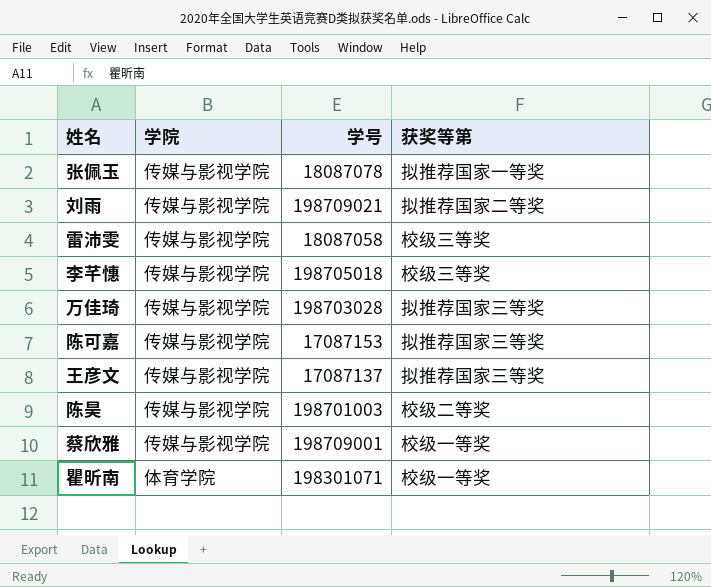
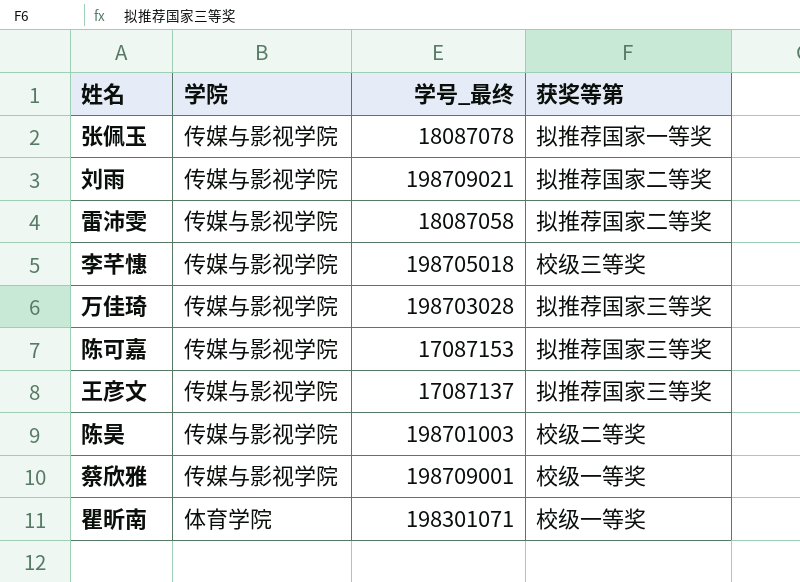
column name: 学号 -> 学号_最终
雷沛雯 | 获奖等第: 校级三等奖 -> 拟推荐国家二等奖

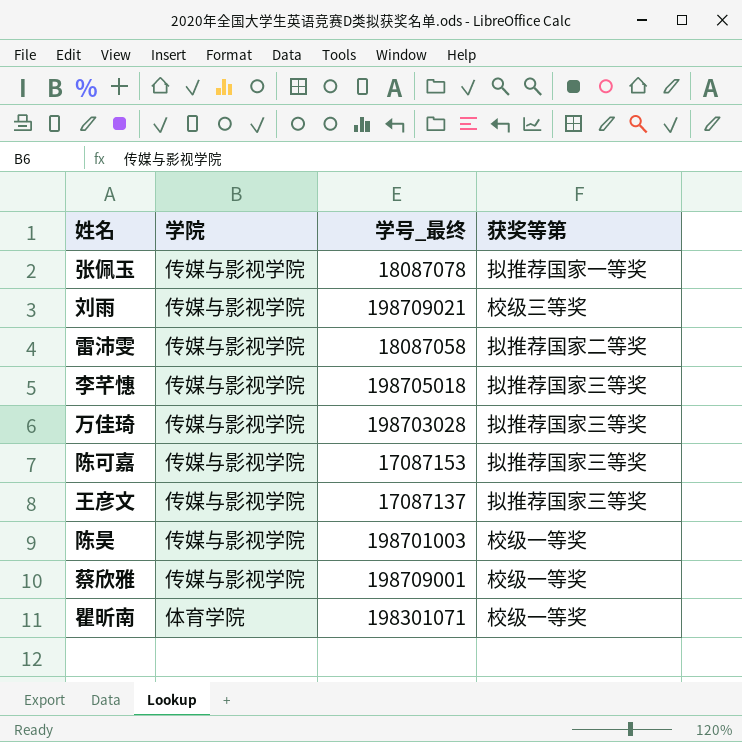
刘雨 | 获奖等第: 拟推荐国家二等奖 -> 校级三等奖
李芊憓 | 获奖等第: 校级三等奖 -> 拟推荐国家三等奖
陈昊 | 获奖等第: 校级二等奖 -> 校级一等奖

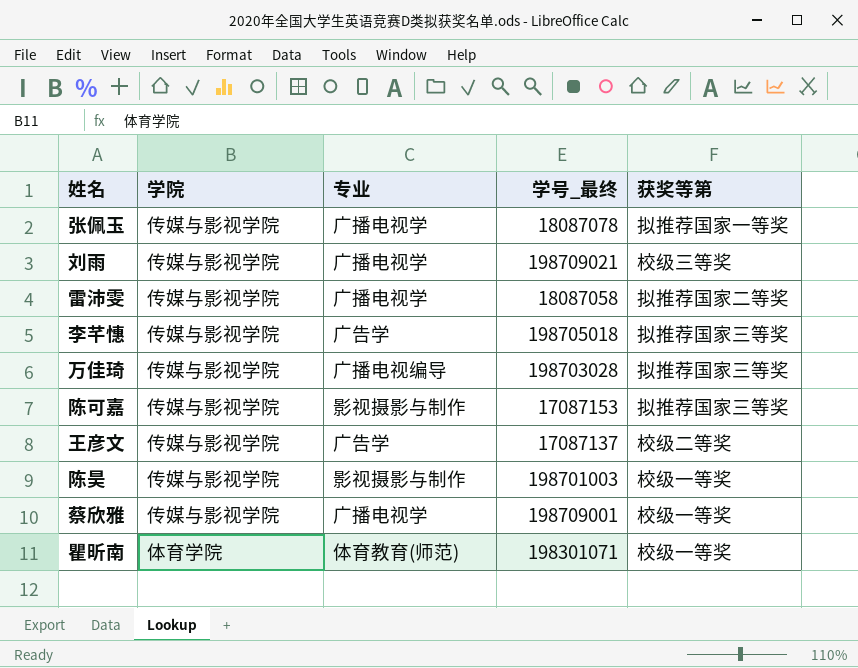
column 专业 | position: none -> 3
王彦文 | 获奖等第: 拟推荐国家三等奖 -> 校级二等奖

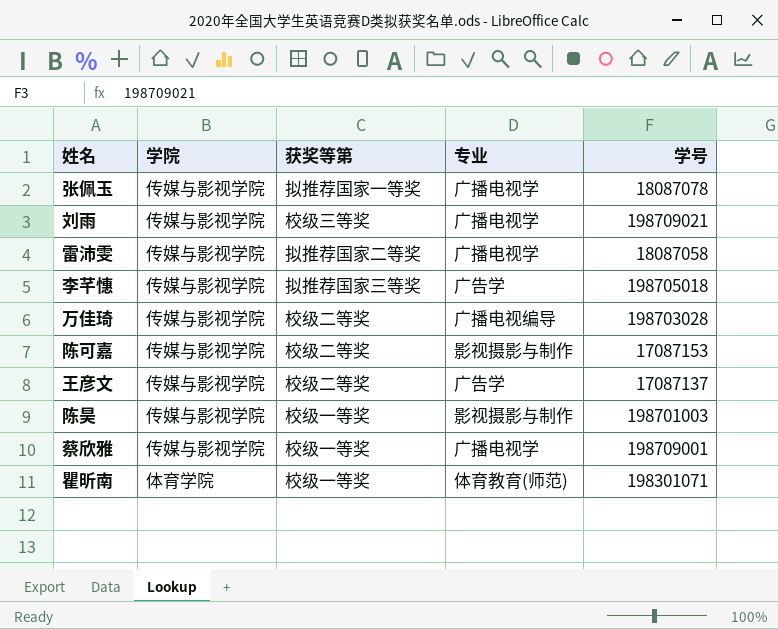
column 获奖等第 | position: 5 -> 3
column name: 学号_最终 -> 学号
万佳琦 | 获奖等第: 拟推荐国家三等奖 -> 校级二等奖
陈可嘉 | 获奖等第: 拟推荐国家三等奖 -> 校级二等奖

